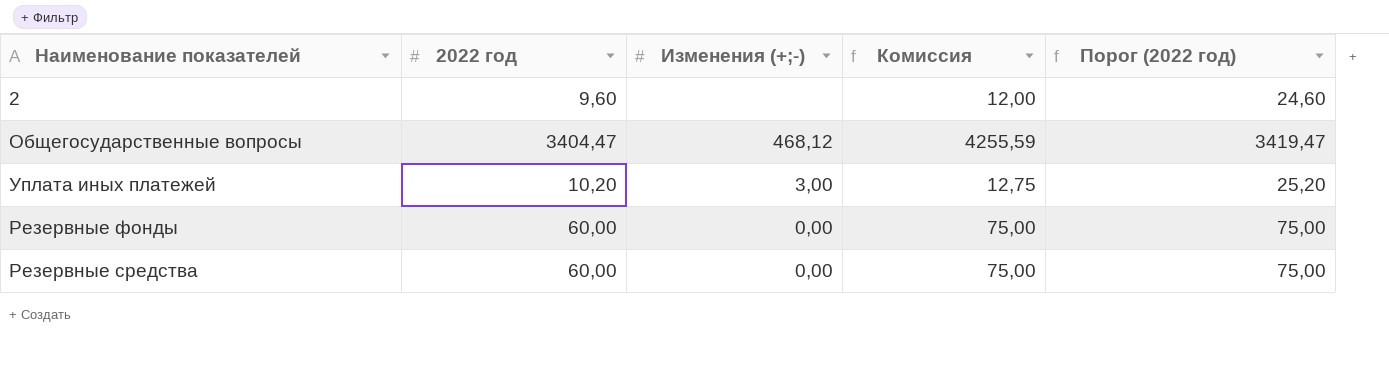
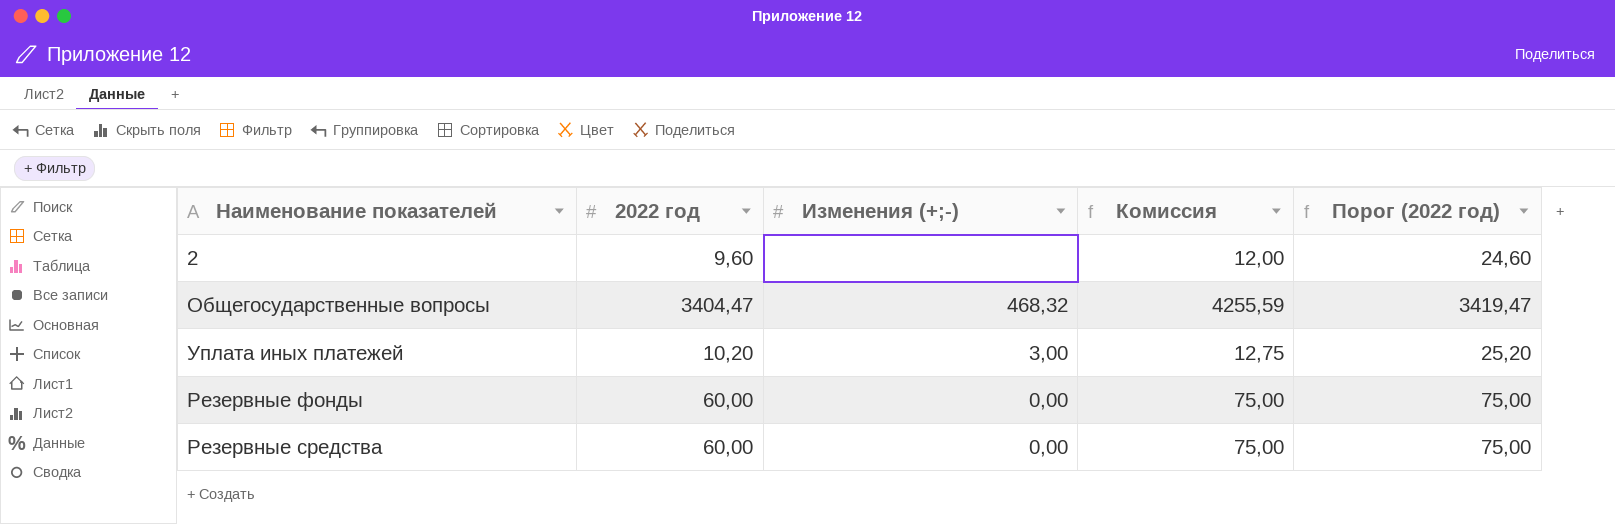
Общегосударственные вопросы | Изменения (+;-): 468,12 -> 468,32

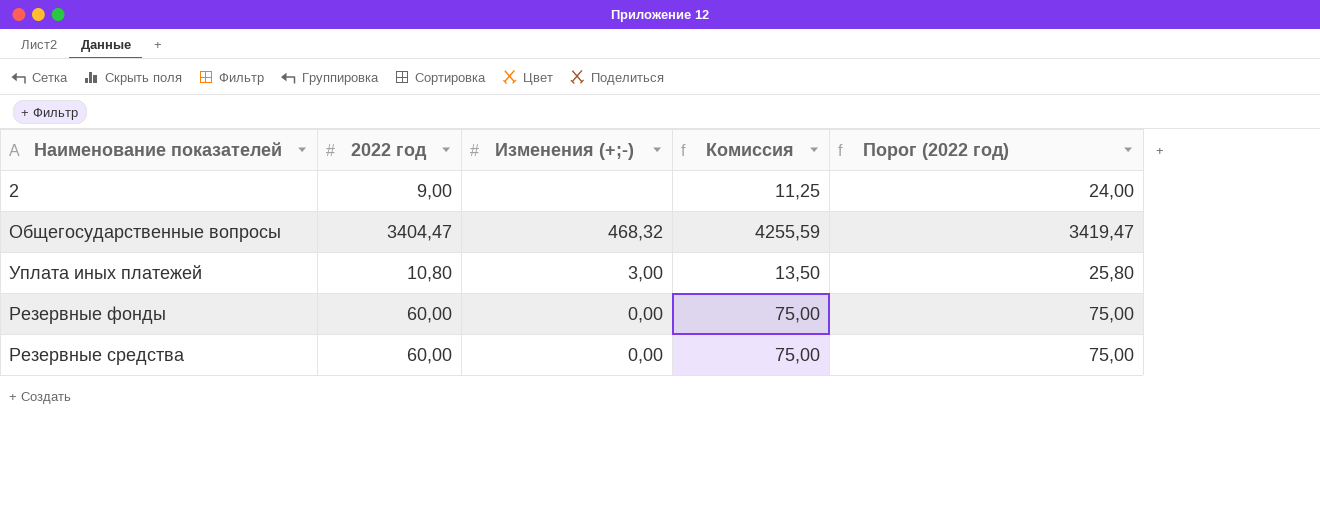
2 | 2022 год: 9,60 -> 9,00
2 | Комиссия: 12,00 -> 11,25
2 | Порог (2022 год): 24,60 -> 24,00
Уплата иных платежей | 2022 год: 10,20 -> 10,80
Уплата иных платежей | Комиссия: 12,75 -> 13,50
Уплата иных платежей | Порог (2022 год): 25,20 -> 25,80

